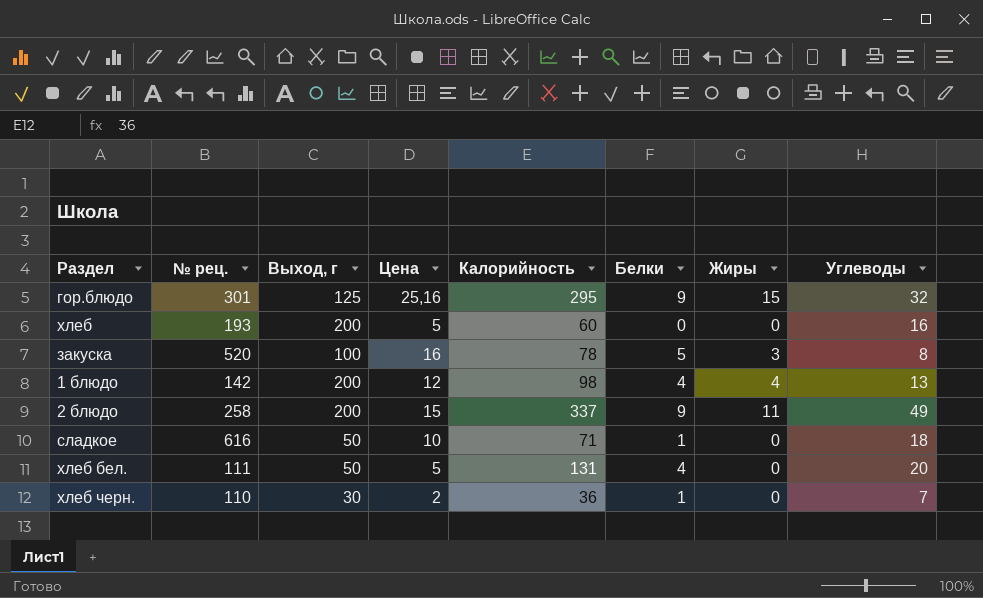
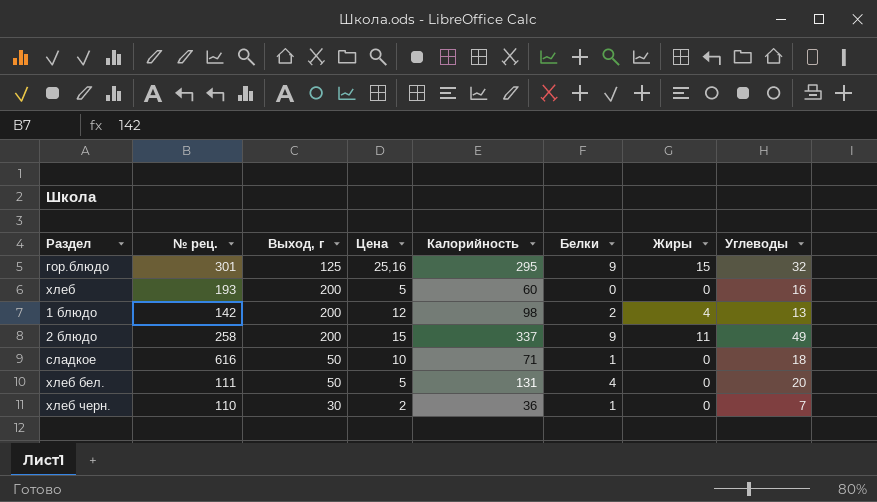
row закуска: 520 | 100 | 16 | 78 | 5 | 3 | 8 -> none
1 блюдо | Белки: 4 -> 2

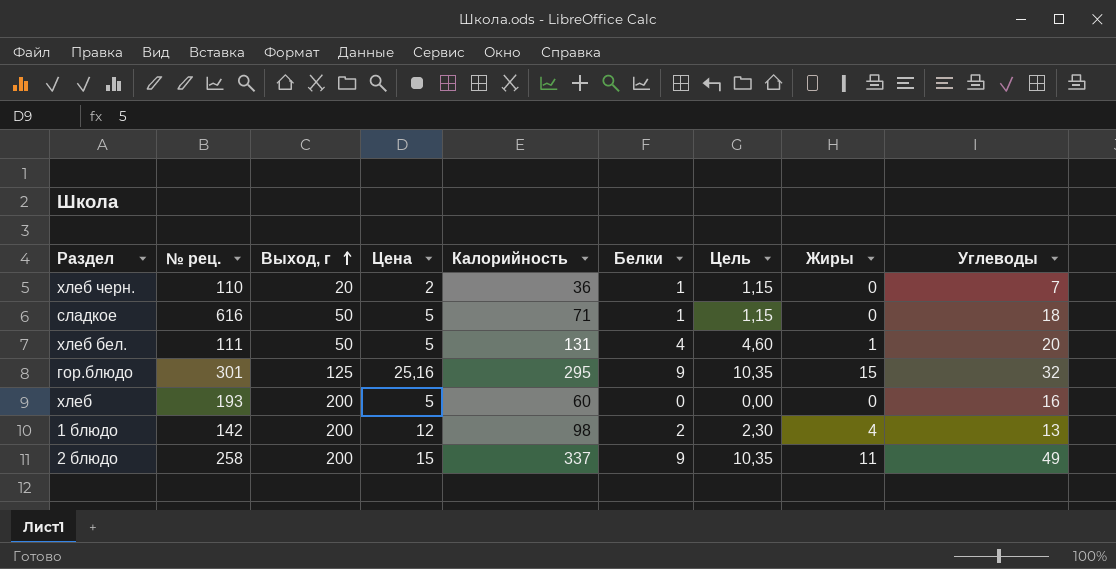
row order: none -> Выход, г ascending
column Цель | formula: none -> [Белки] * 1,15
хлеб черн. | Выход, г: 30 -> 20
сладкое | Цена: 10 -> 5
хлеб бел. | Жиры: 0 -> 1

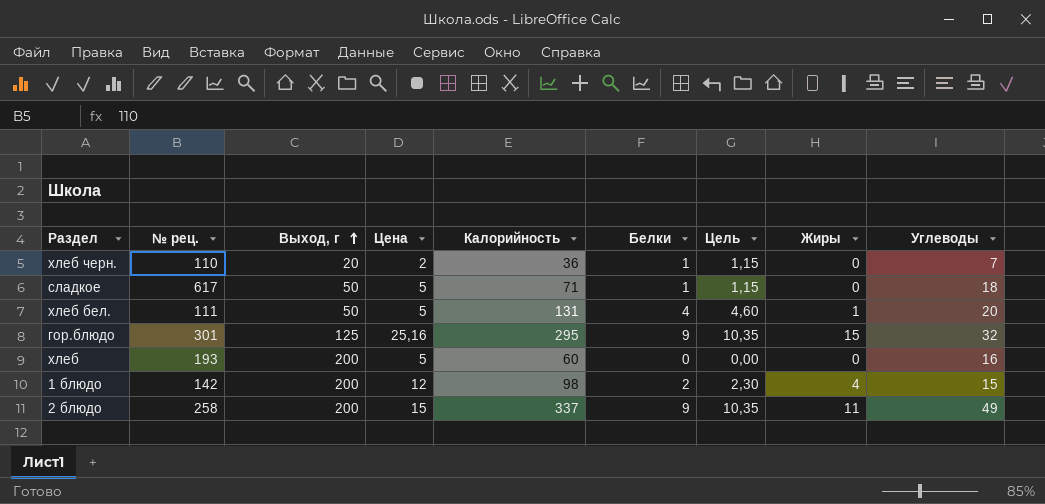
сладкое | № рец.: 616 -> 617
1 блюдо | Углеводы: 13 -> 15

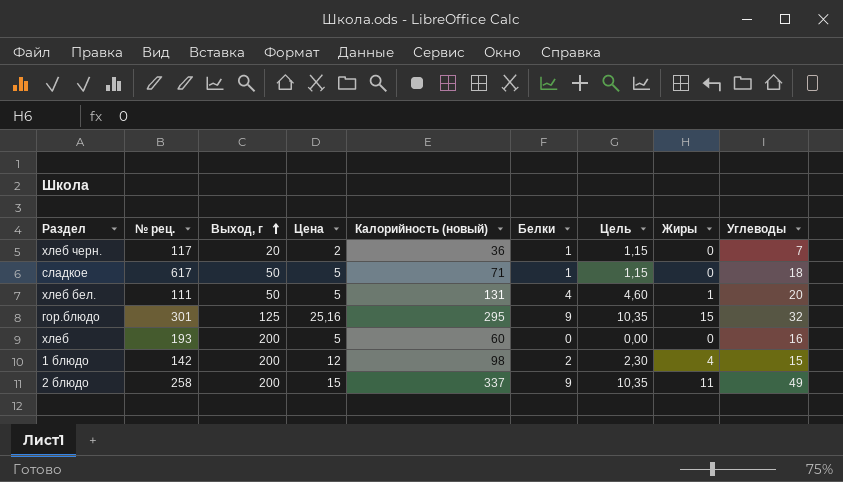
column name: Калорийность -> Калорийность (новый)
хлеб черн. | № рец.: 110 -> 117

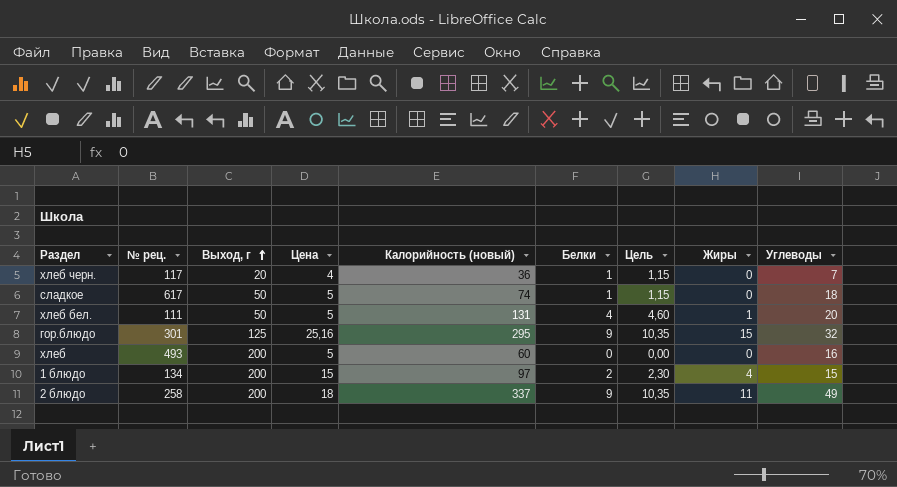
хлеб черн. | Цена: 2 -> 4
сладкое | Калорийность (новый): 71 -> 74
хлеб | № рец.: 193 -> 493
1 блюдо | № рец.: 142 -> 134
1 блюдо | Цена: 12 -> 15
1 блюдо | Калорийность (новый): 98 -> 97
2 блюдо | Цена: 15 -> 18

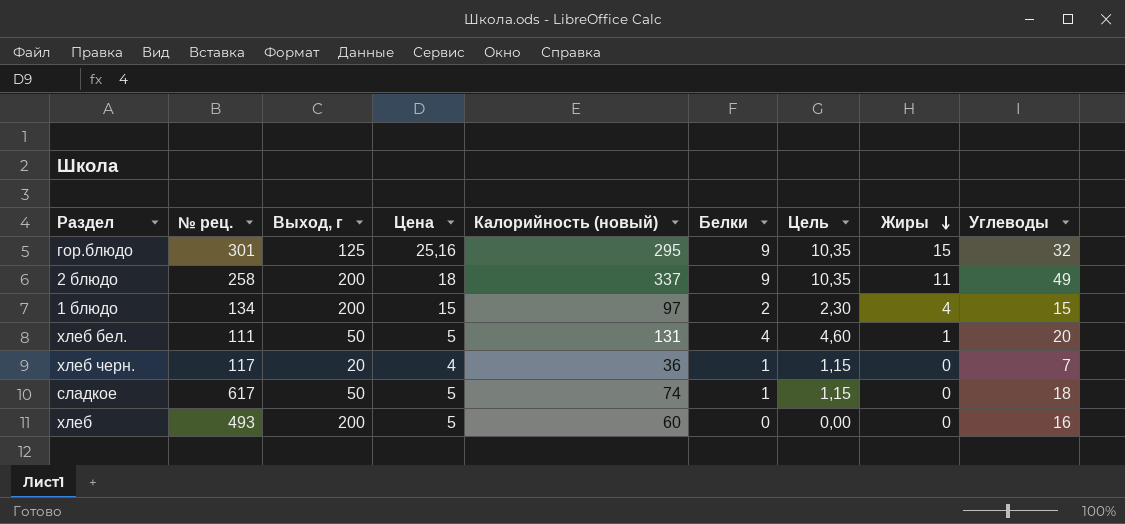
row order: Выход, г ascending -> Жиры descending

